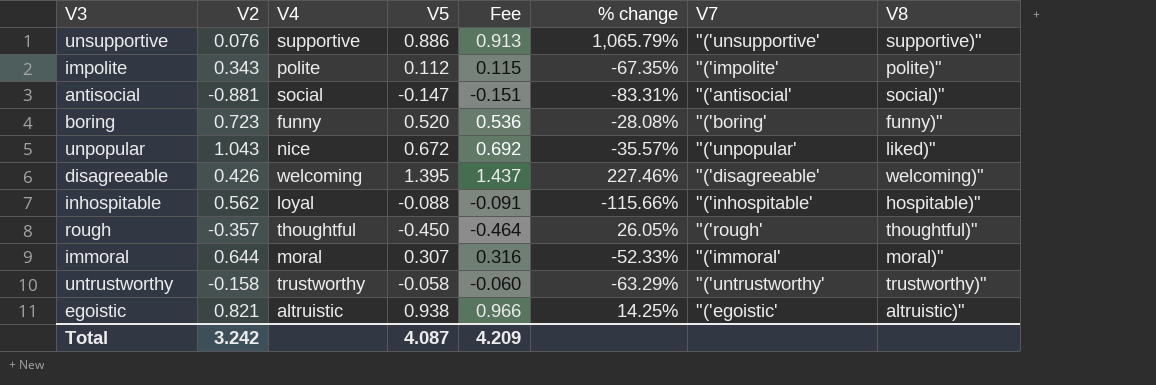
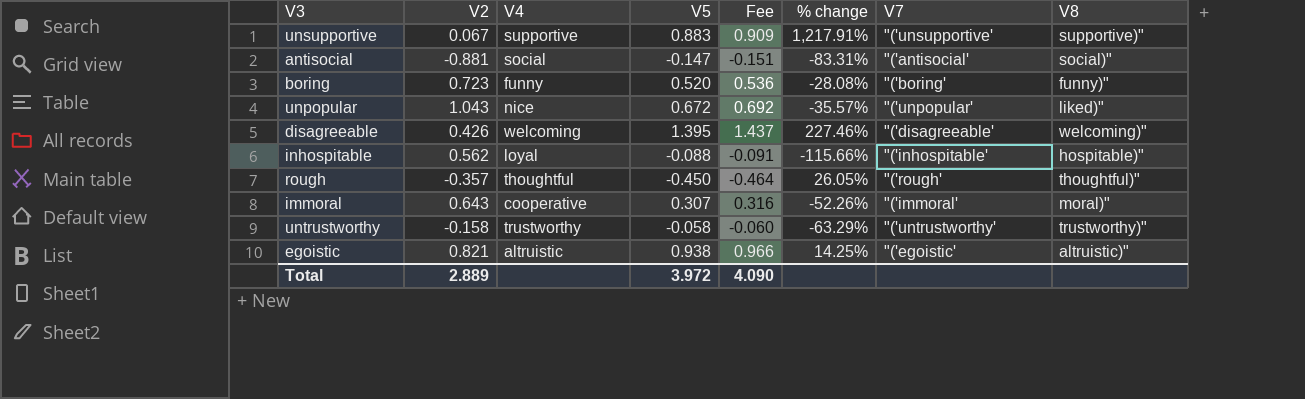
row impolite: 0.343 | polite | 0.112 | 0.115 | -67.35% | "('impolite' | polite)" -> none
unsupportive | V2: 0.076 -> 0.067
unsupportive | V5: 0.886 -> 0.883
unsupportive | Fee: 0.913 -> 0.909
unsupportive | % change: 1,065.79% -> 1,217.91%
immoral | V2: 0.644 -> 0.643
immoral | V4: moral -> cooperative
immoral | % change: -52.33% -> -52.26%
Total | V2: 3.242 -> 2.889
Total | V5: 4.087 -> 3.972
Total | Fee: 4.209 -> 4.090

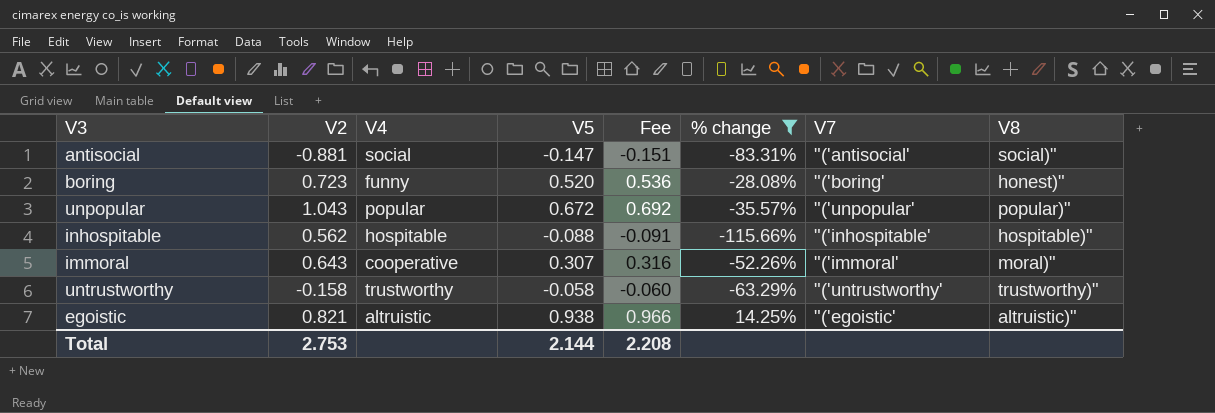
filter: none -> % change <= 14.25%
boring | V8: funny)" -> honest)"
unpopular | V4: nice -> popular
unpopular | V8: liked)" -> popular)"
inhospitable | V4: loyal -> hospitable
Total | V2: 2.889 -> 2.753
Total | V5: 3.972 -> 2.144
Total | Fee: 4.090 -> 2.208

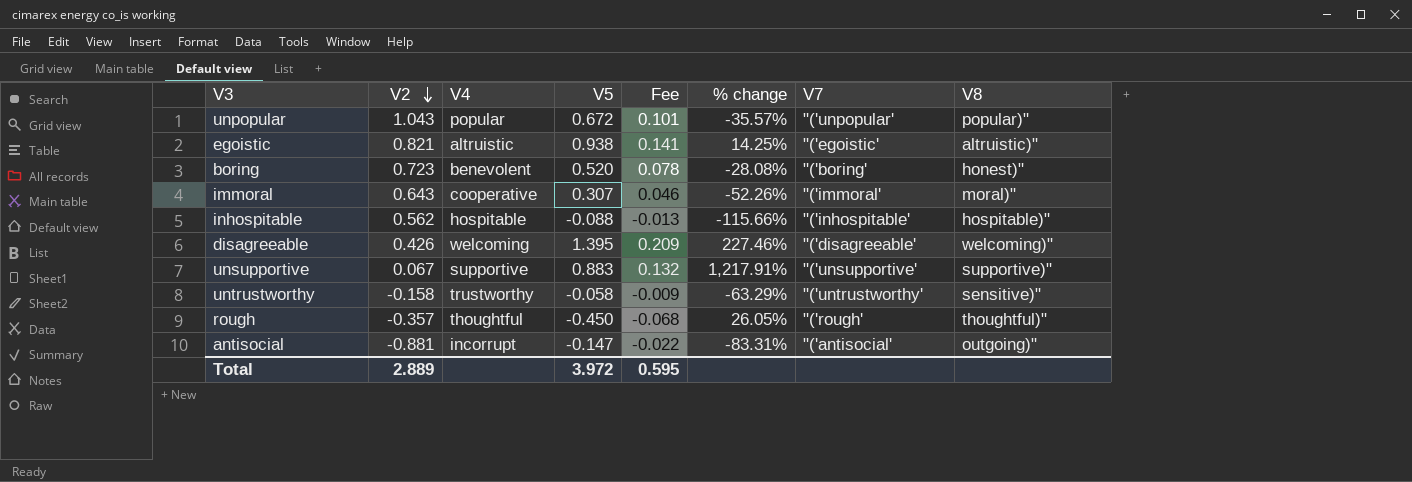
filter: % change <= 14.25% -> none
row order: none -> V2 descending
column Fee | formula: [V5] * 1.03 -> [V5] * 0.15
boring | V4: funny -> benevolent
untrustworthy | V8: trustworthy)" -> sensitive)"
antisocial | V4: social -> incorrupt
antisocial | V8: social)" -> outgoing)"
Total | V2: 2.753 -> 2.889
Total | V5: 2.144 -> 3.972
Total | Fee: 2.208 -> 0.595

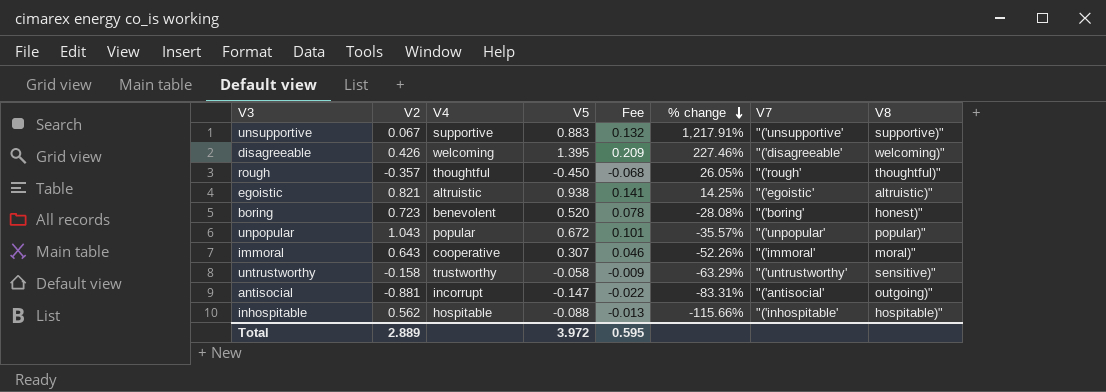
row order: V2 descending -> % change descending

